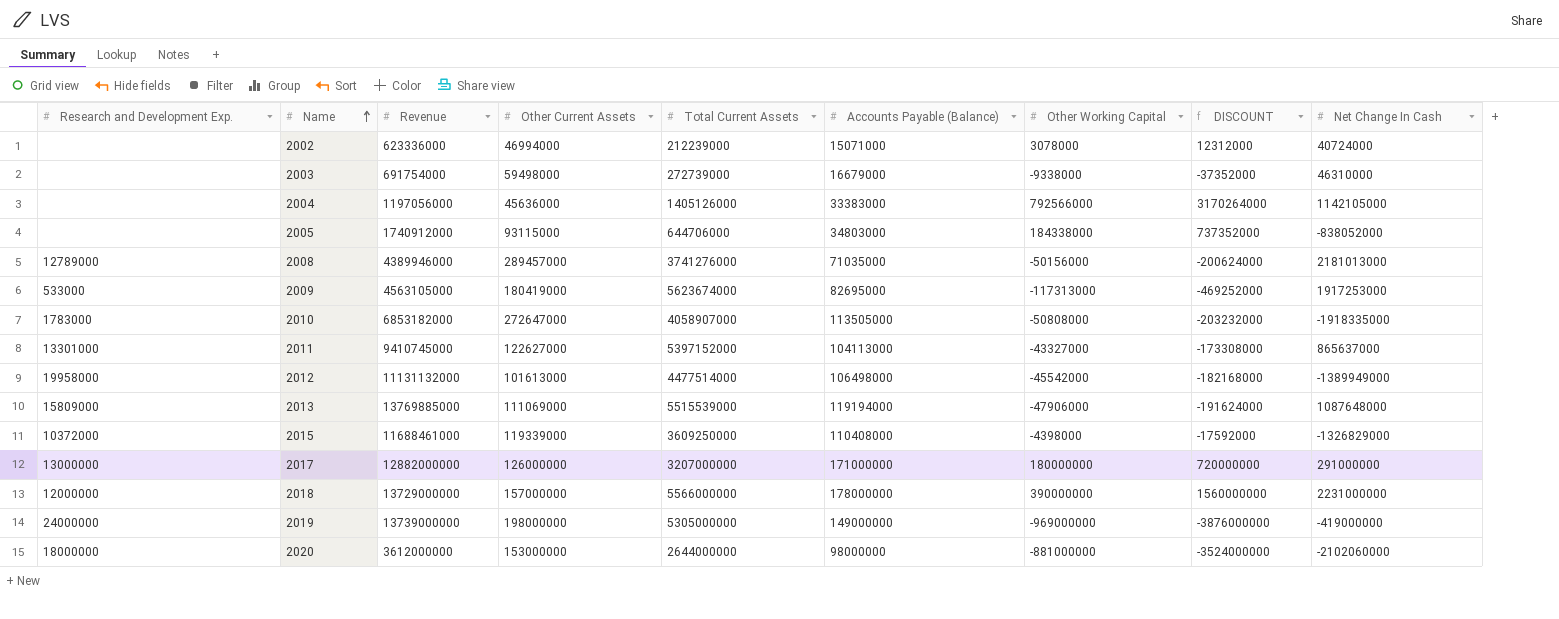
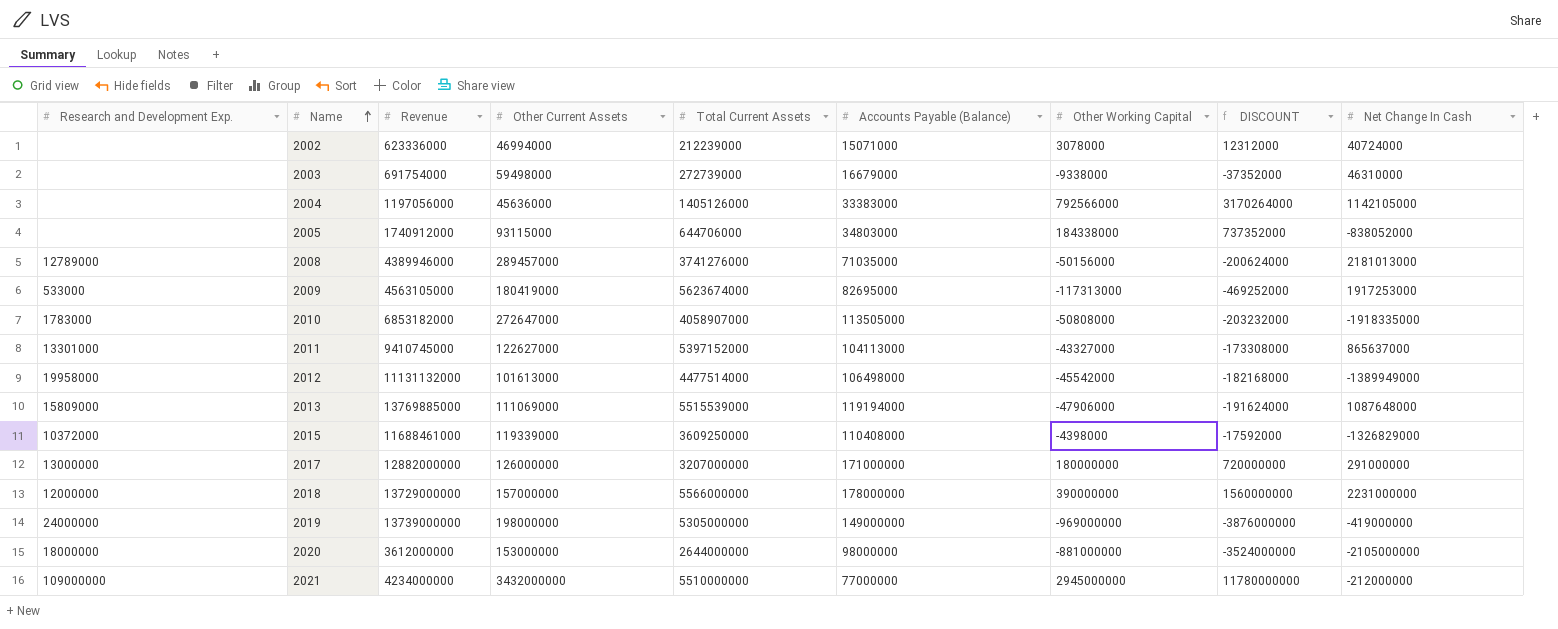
2020 | Net Change In Cash: -2102060000 -> -2105000000
row 2021: none -> 109000000 | 4234000000 | 3432000000 | 5510000000 | 77000000 | 2945000000 | 11780000000 | -212000000

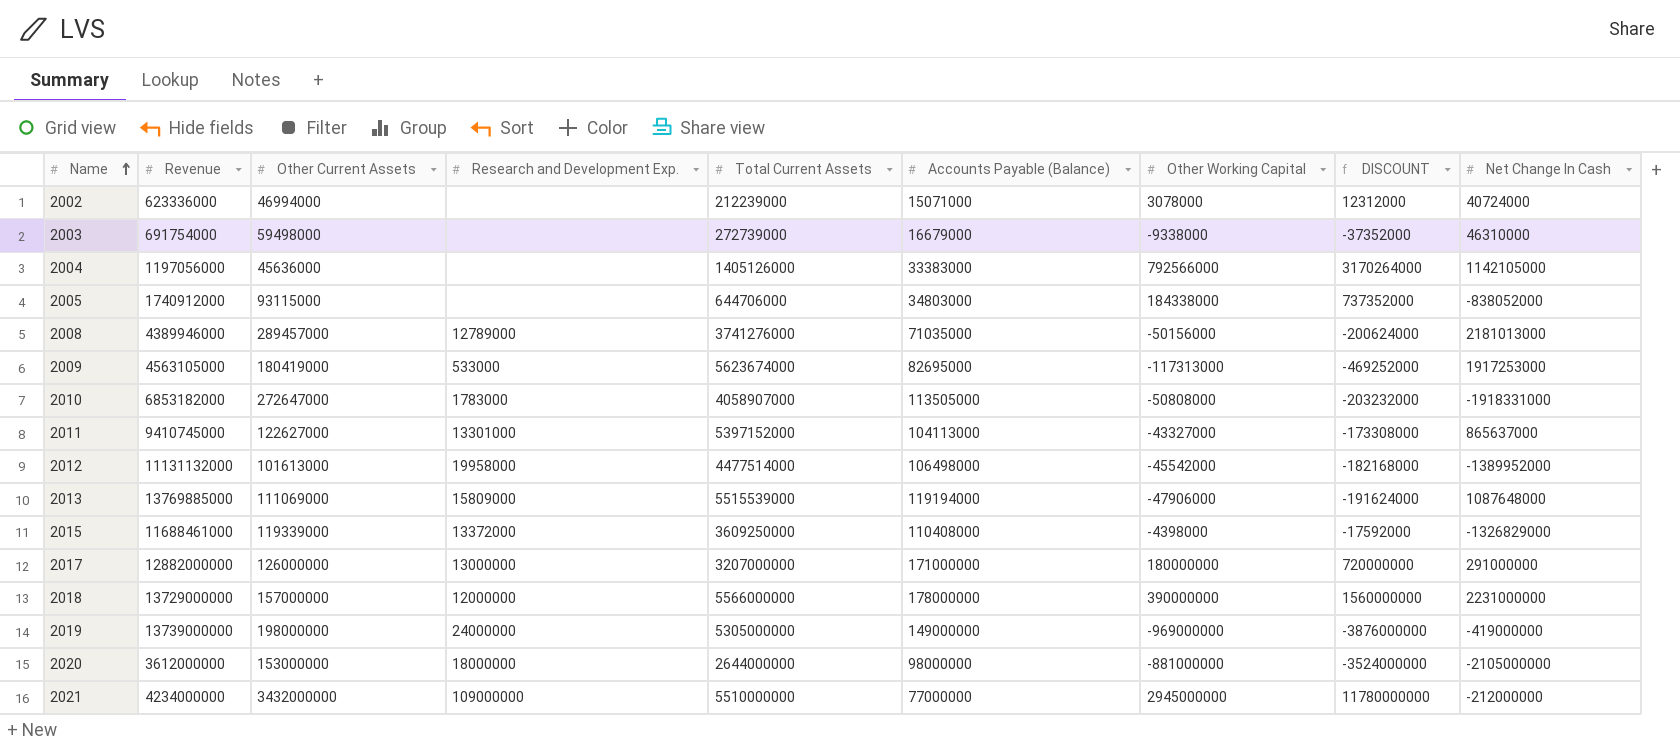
column Research and Development Exp. | position: 1 -> 4
2010 | Net Change In Cash: -1918335000 -> -1918331000
2012 | Net Change In Cash: -1389949000 -> -1389952000
2015 | Research and Development Exp.: 10372000 -> 13372000

